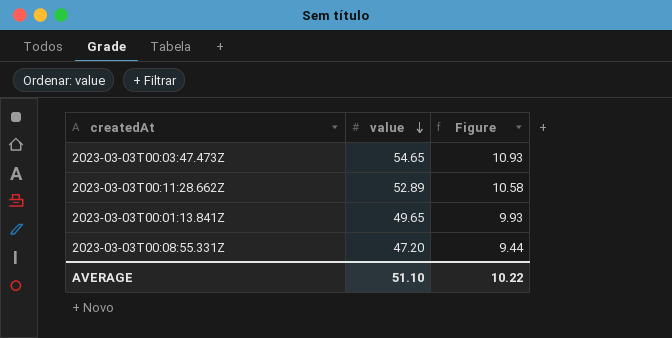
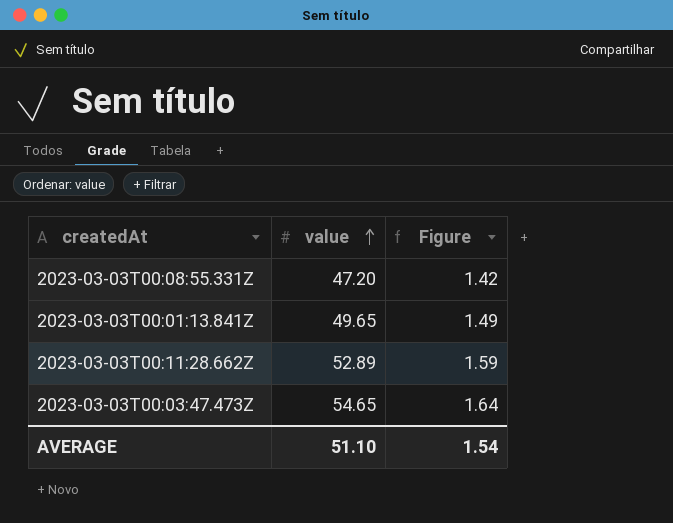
row order: value descending -> value ascending
column Figure | formula: [value] * 0.2 -> [value] * 0.03
AVERAGE | Figure: 10.22 -> 1.54

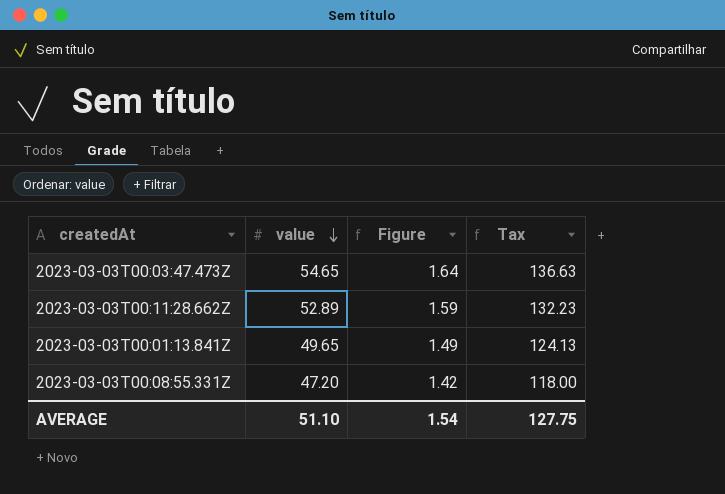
row order: value ascending -> value descending
column Tax | formula: none -> [value] * 2.5

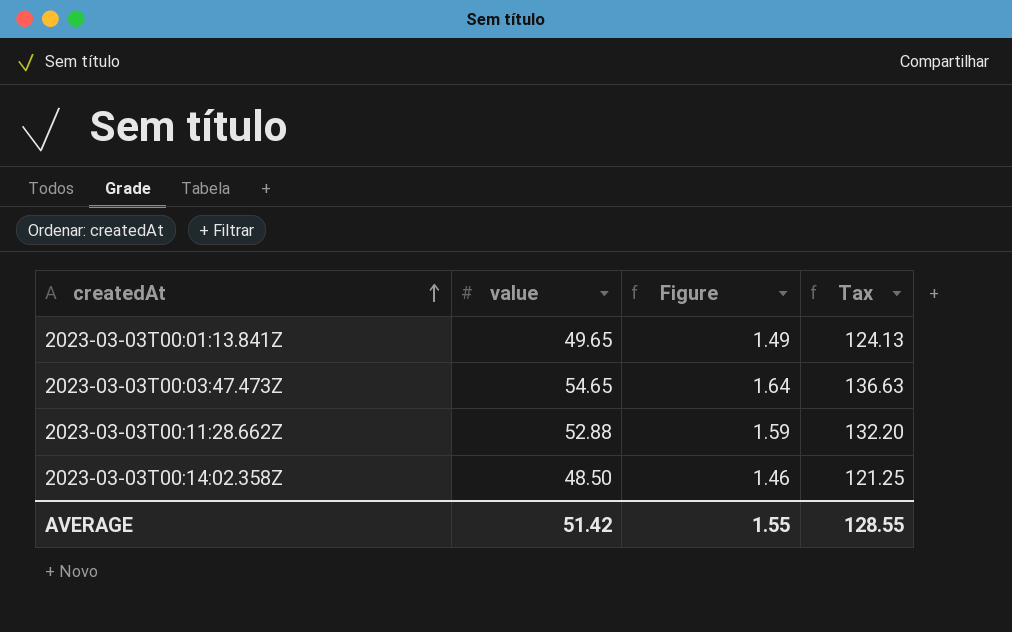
row order: value descending -> createdAt ascending
row 2023-03-03T00:08:55.331Z: 47.20 | 1.42 | 118.00 -> none
2023-03-03T00:11:28.662Z | value: 52.89 -> 52.88
2023-03-03T00:11:28.662Z | Tax: 132.23 -> 132.20
row 2023-03-03T00:14:02.358Z: none -> 48.50 | 1.46 | 121.25
AVERAGE | value: 51.10 -> 51.42
AVERAGE | Figure: 1.54 -> 1.55
AVERAGE | Tax: 127.75 -> 128.55

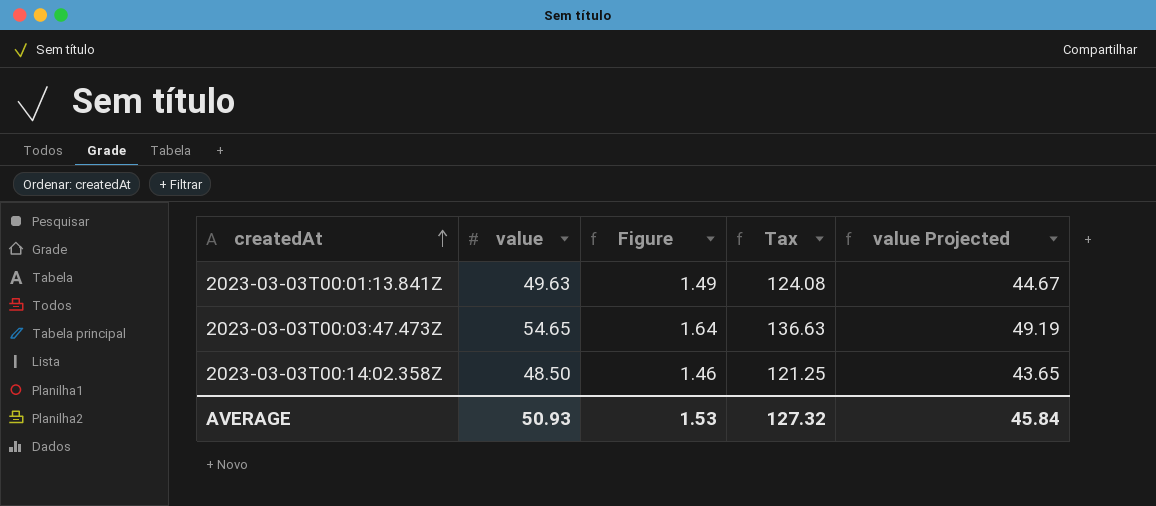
column value Projected | formula: none -> [value] * 0.9
row 2023-03-03T00:11:28.662Z: 52.88 | 1.59 | 132.20 -> none
2023-03-03T00:01:13.841Z | value: 49.65 -> 49.63
2023-03-03T00:01:13.841Z | Tax: 124.13 -> 124.08
AVERAGE | value: 51.42 -> 50.93
AVERAGE | Figure: 1.55 -> 1.53
AVERAGE | Tax: 128.55 -> 127.32

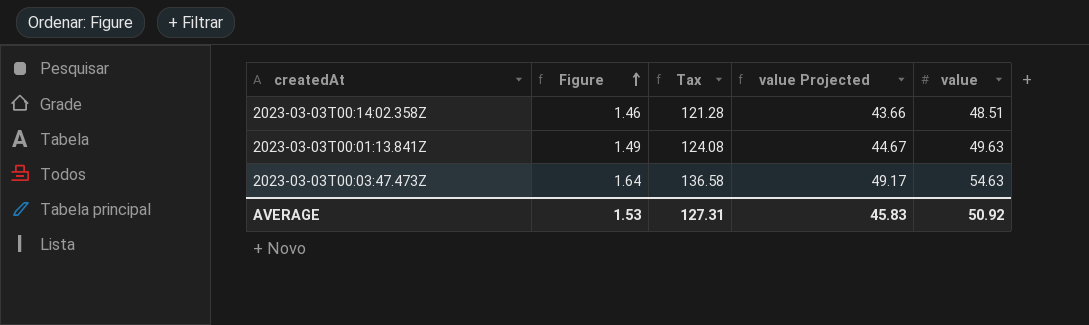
row order: createdAt ascending -> Figure ascending
column value | position: 2 -> 5
2023-03-03T00:14:02.358Z | Tax: 121.25 -> 121.28
2023-03-03T00:14:02.358Z | value Projected: 43.65 -> 43.66
2023-03-03T00:14:02.358Z | value: 48.50 -> 48.51
2023-03-03T00:03:47.473Z | Tax: 136.63 -> 136.58
2023-03-03T00:03:47.473Z | value Projected: 49.19 -> 49.17
2023-03-03T00:03:47.473Z | value: 54.65 -> 54.63
AVERAGE | Tax: 127.32 -> 127.31
AVERAGE | value Projected: 45.84 -> 45.83
AVERAGE | value: 50.93 -> 50.92

